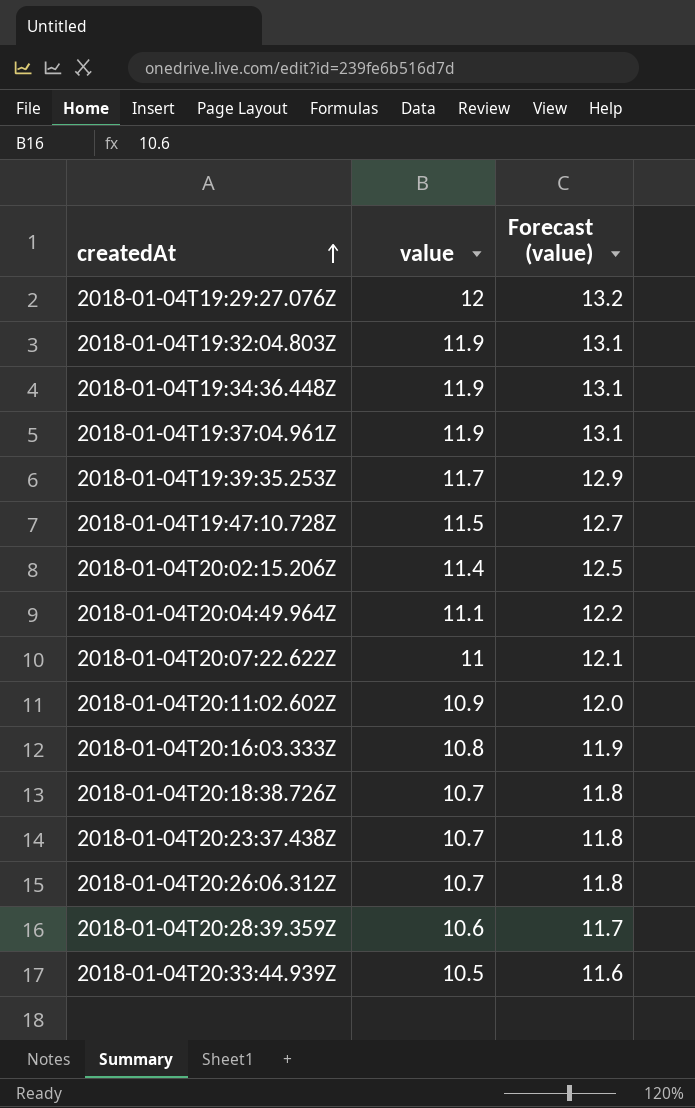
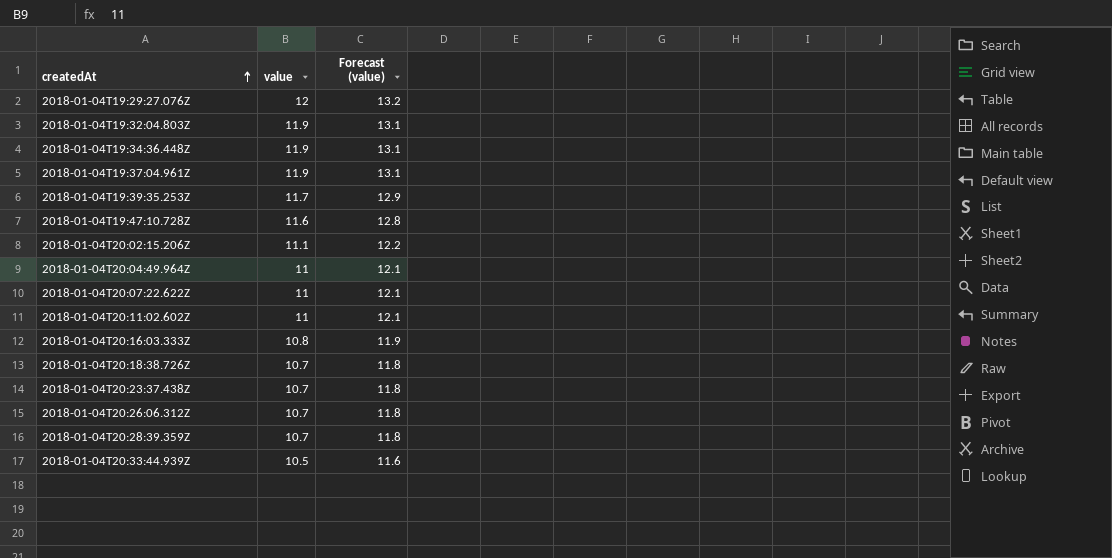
2018-01-04T19:47:10.728Z | value: 11.5 -> 11.6
2018-01-04T19:47:10.728Z | Forecast (value): 12.7 -> 12.8
2018-01-04T20:02:15.206Z | value: 11.4 -> 11.1
2018-01-04T20:02:15.206Z | Forecast (value): 12.5 -> 12.2
2018-01-04T20:04:49.964Z | value: 11.1 -> 11
2018-01-04T20:04:49.964Z | Forecast (value): 12.2 -> 12.1
2018-01-04T20:11:02.602Z | value: 10.9 -> 11
2018-01-04T20:11:02.602Z | Forecast (value): 12.0 -> 12.1
2018-01-04T20:28:39.359Z | value: 10.6 -> 10.7
2018-01-04T20:28:39.359Z | Forecast (value): 11.7 -> 11.8

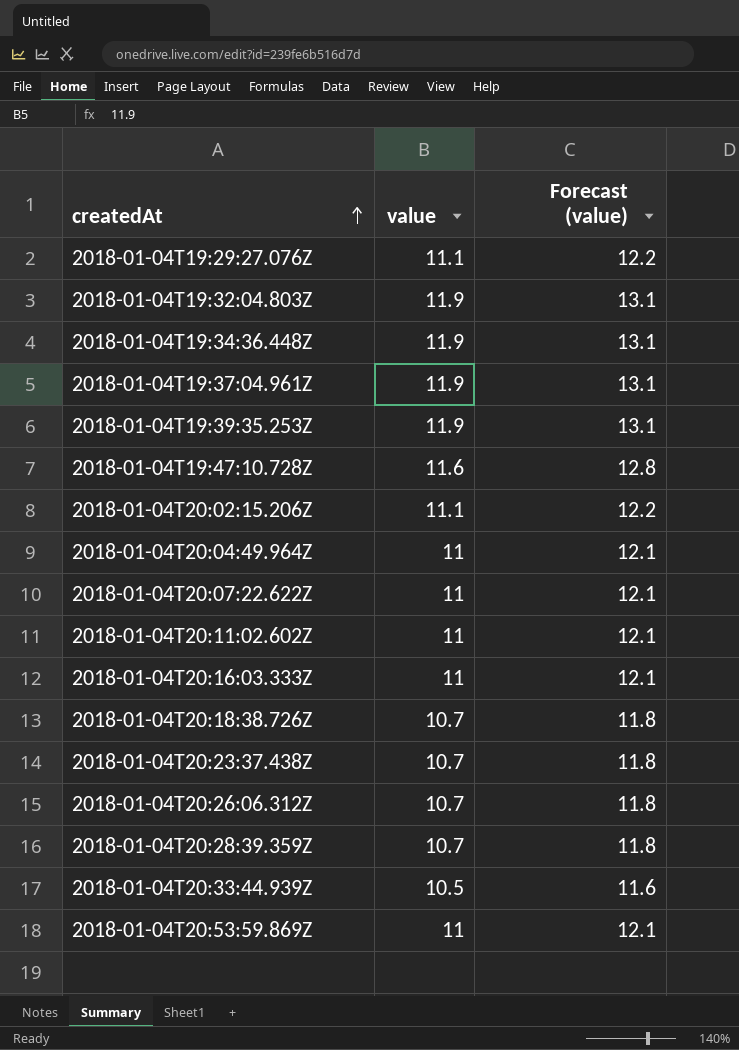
2018-01-04T19:29:27.076Z | value: 12 -> 11.1
2018-01-04T19:29:27.076Z | Forecast (value): 13.2 -> 12.2
2018-01-04T19:39:35.253Z | value: 11.7 -> 11.9
2018-01-04T19:39:35.253Z | Forecast (value): 12.9 -> 13.1
2018-01-04T20:16:03.333Z | value: 10.8 -> 11
2018-01-04T20:16:03.333Z | Forecast (value): 11.9 -> 12.1
row 2018-01-04T20:53:59.869Z: none -> 11 | 12.1

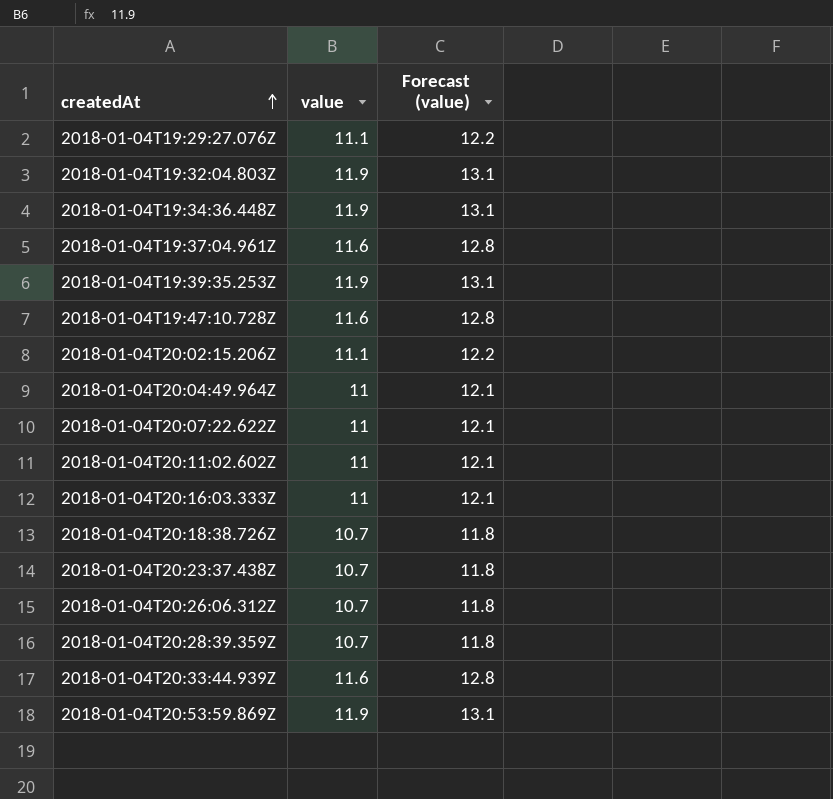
2018-01-04T19:37:04.961Z | value: 11.9 -> 11.6
2018-01-04T19:37:04.961Z | Forecast (value): 13.1 -> 12.8
2018-01-04T20:33:44.939Z | value: 10.5 -> 11.6
2018-01-04T20:33:44.939Z | Forecast (value): 11.6 -> 12.8
2018-01-04T20:53:59.869Z | value: 11 -> 11.9
2018-01-04T20:53:59.869Z | Forecast (value): 12.1 -> 13.1

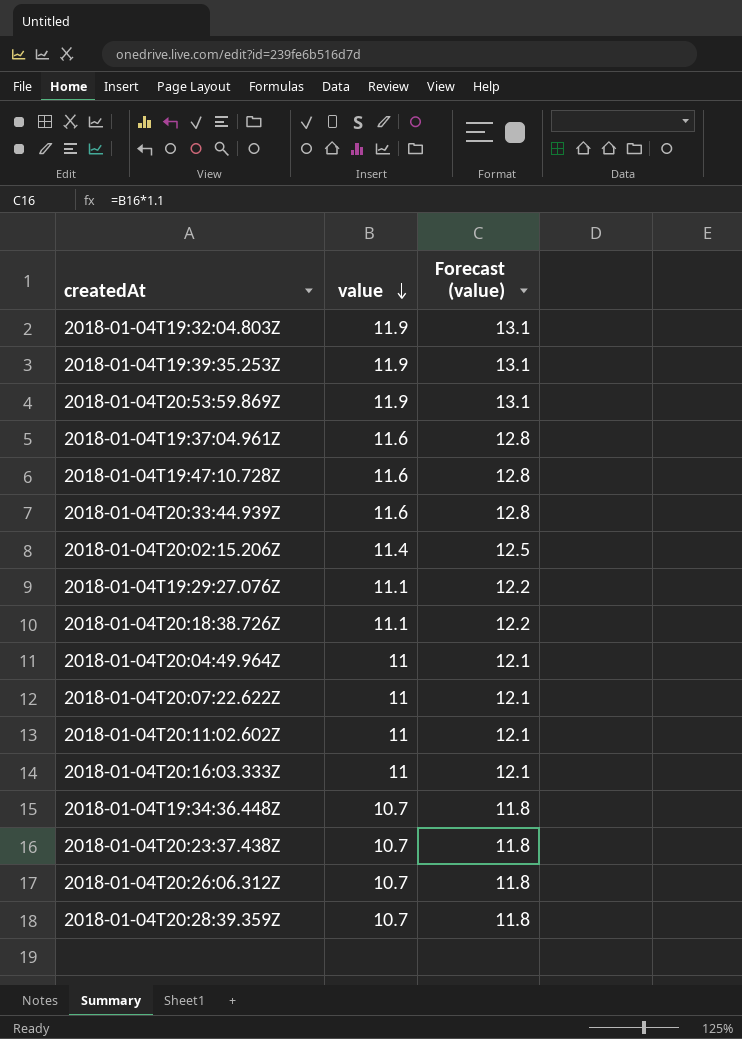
row order: createdAt ascending -> value descending
2018-01-04T20:02:15.206Z | value: 11.1 -> 11.4
2018-01-04T20:02:15.206Z | Forecast (value): 12.2 -> 12.5
2018-01-04T20:18:38.726Z | value: 10.7 -> 11.1
2018-01-04T20:18:38.726Z | Forecast (value): 11.8 -> 12.2
2018-01-04T19:34:36.448Z | value: 11.9 -> 10.7
2018-01-04T19:34:36.448Z | Forecast (value): 13.1 -> 11.8

